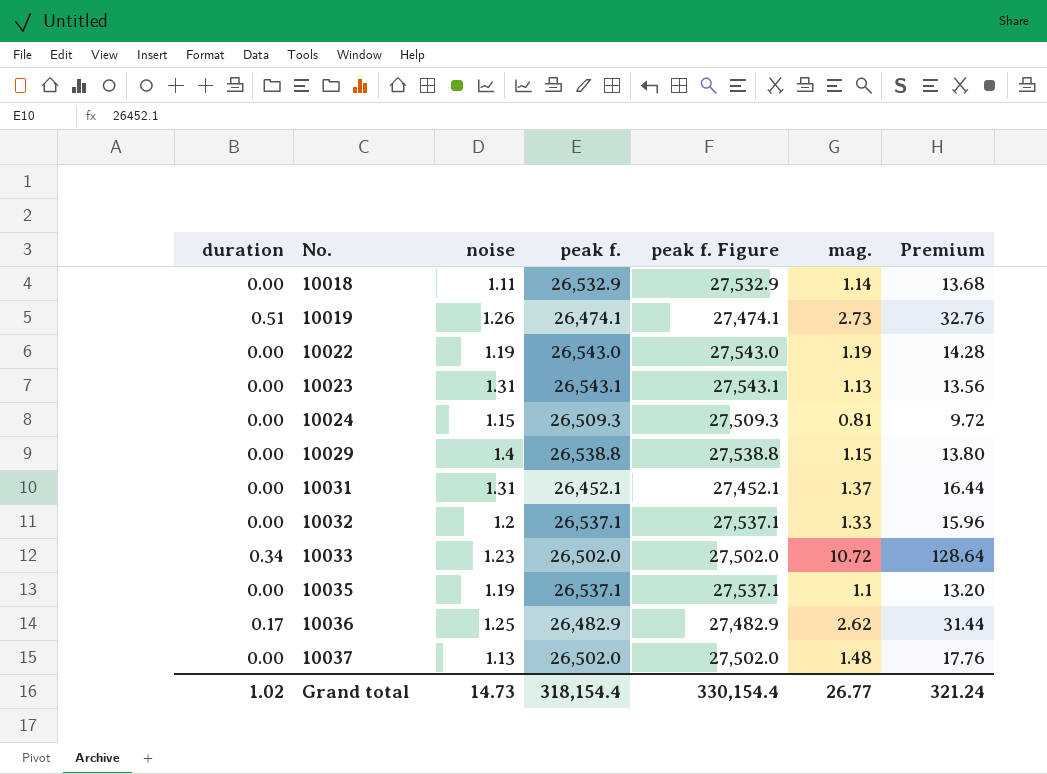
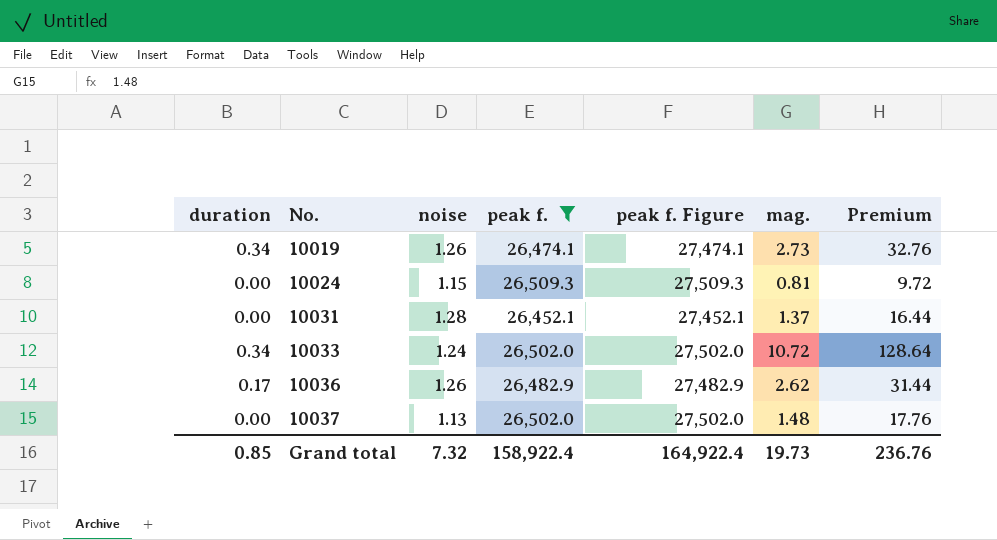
filter: none -> peak f. <= 26,509.3
10019 | duration: 0.51 -> 0.34
10031 | noise: 1.31 -> 1.28
10033 | noise: 1.23 -> 1.24
10036 | noise: 1.25 -> 1.26
Grand total | duration: 1.02 -> 0.85
Grand total | noise: 14.73 -> 7.32
Grand total | peak f.: 318,154.4 -> 158,922.4
Grand total | peak f. Figure: 330,154.4 -> 164,922.4
Grand total | mag.: 26.77 -> 19.73
Grand total | Premium: 321.24 -> 236.76

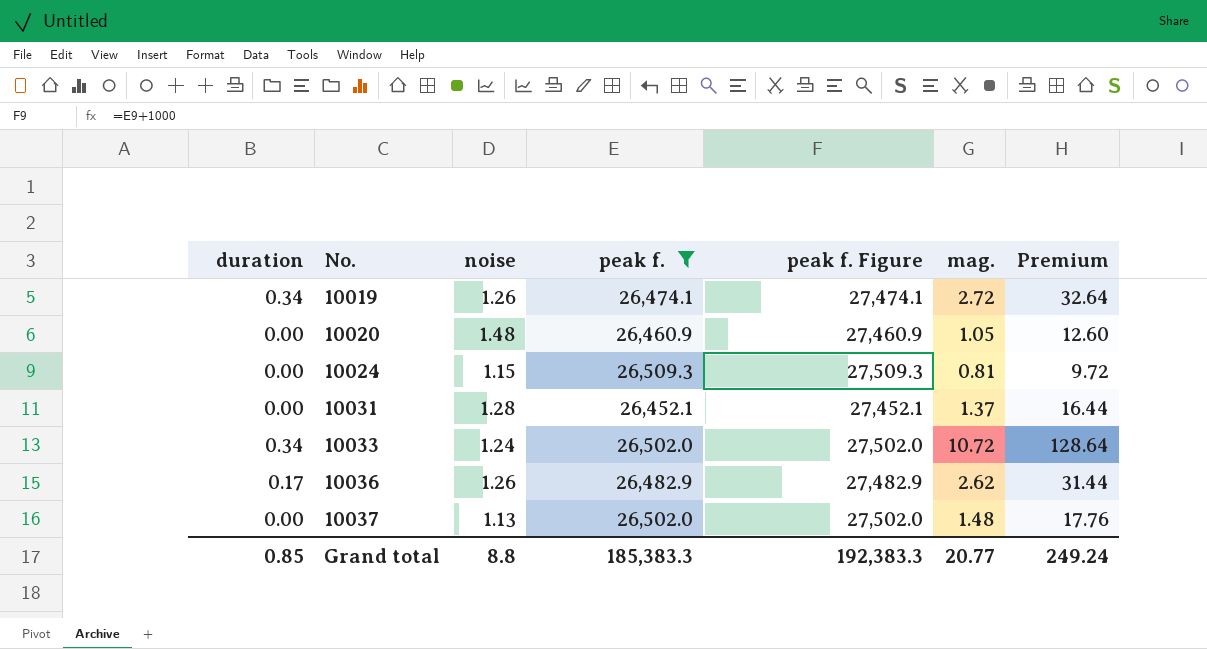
10019 | mag.: 2.73 -> 2.72
10019 | Premium: 32.76 -> 32.64
row 10020: none -> 0.00 | 1.48 | 26,460.9 | 27,460.9 | 1.05 | 12.60
Grand total | noise: 7.32 -> 8.8
Grand total | peak f.: 158,922.4 -> 185,383.3
Grand total | peak f. Figure: 164,922.4 -> 192,383.3
Grand total | mag.: 19.73 -> 20.77
Grand total | Premium: 236.76 -> 249.24

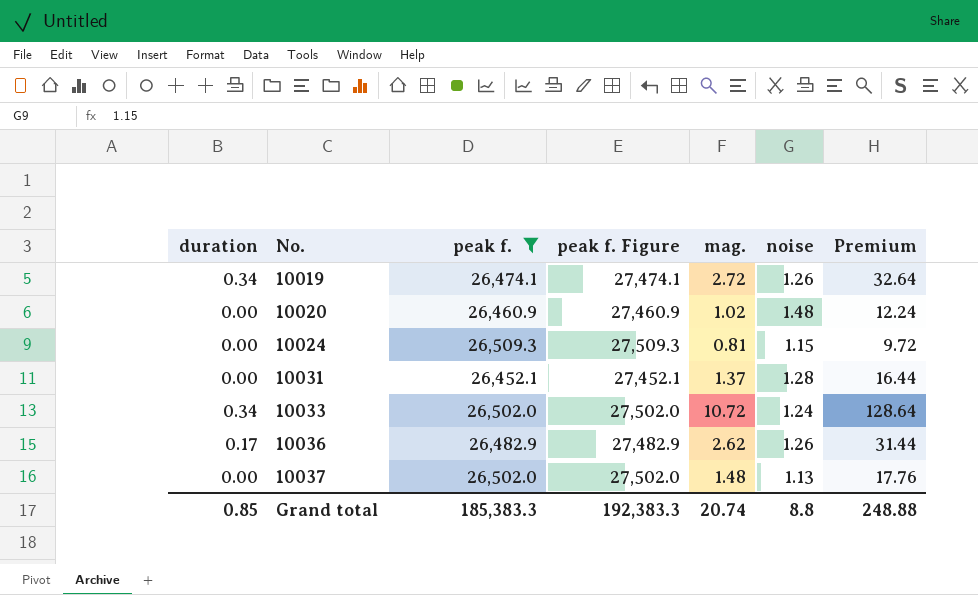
column noise | position: 3 -> 6
10020 | mag.: 1.05 -> 1.02
10020 | Premium: 12.60 -> 12.24
Grand total | mag.: 20.77 -> 20.74
Grand total | Premium: 249.24 -> 248.88

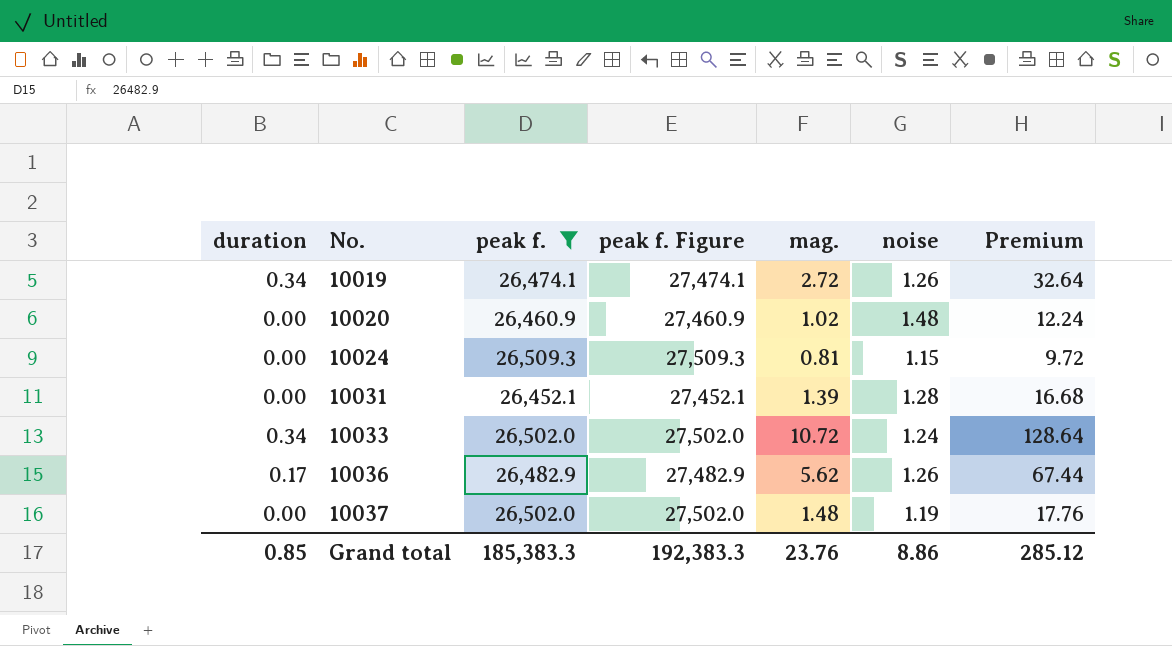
10031 | mag.: 1.37 -> 1.39
10031 | Premium: 16.44 -> 16.68
10036 | mag.: 2.62 -> 5.62
10036 | Premium: 31.44 -> 67.44
10037 | noise: 1.13 -> 1.19
Grand total | mag.: 20.74 -> 23.76
Grand total | noise: 8.8 -> 8.86
Grand total | Premium: 248.88 -> 285.12

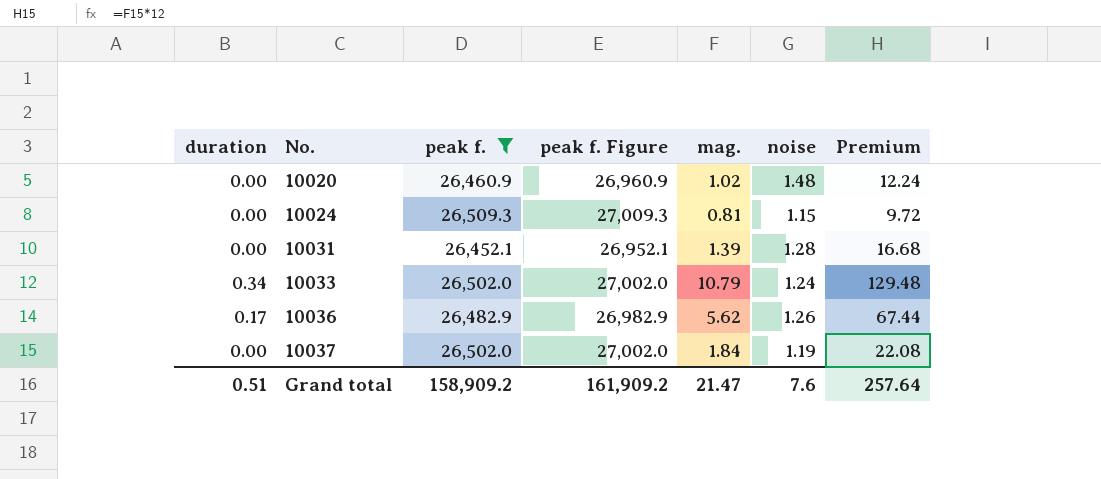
column peak f. Figure | formula: [peak f.] + 1000 -> [peak f.] + 500
row 10019: 0.34 | 26,474.1 | 27,474.1 | 2.72 | 1.26 | 32.64 -> none
10033 | mag.: 10.72 -> 10.79
10033 | Premium: 128.64 -> 129.48
10037 | mag.: 1.48 -> 1.84
10037 | Premium: 17.76 -> 22.08
Grand total | duration: 0.85 -> 0.51
Grand total | peak f.: 185,383.3 -> 158,909.2
Grand total | peak f. Figure: 192,383.3 -> 161,909.2
Grand total | mag.: 23.76 -> 21.47
Grand total | noise: 8.86 -> 7.6
Grand total | Premium: 285.12 -> 257.64

